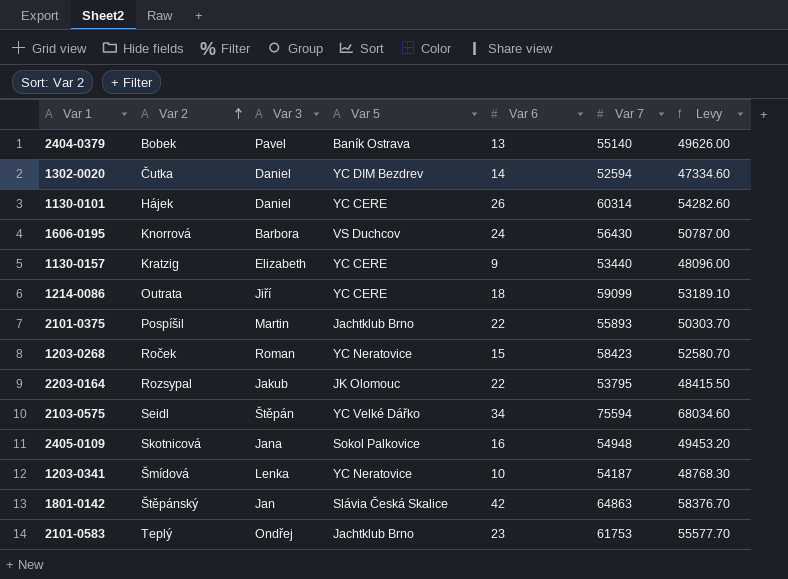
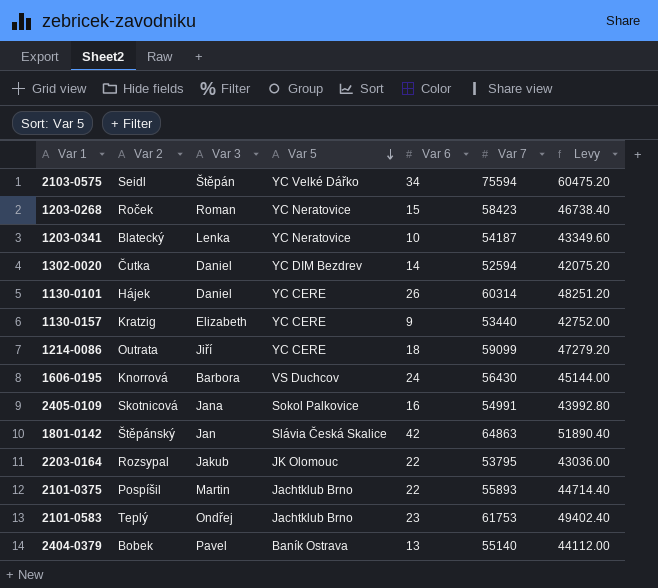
row order: Var 2 ascending -> Var 5 descending
column Levy | formula: [Var 7] * 0.9 -> [Var 7] * 0.8
1203-0341 | Var 2: Šmídová -> Blatecký
2405-0109 | Var 7: 54948 -> 54991

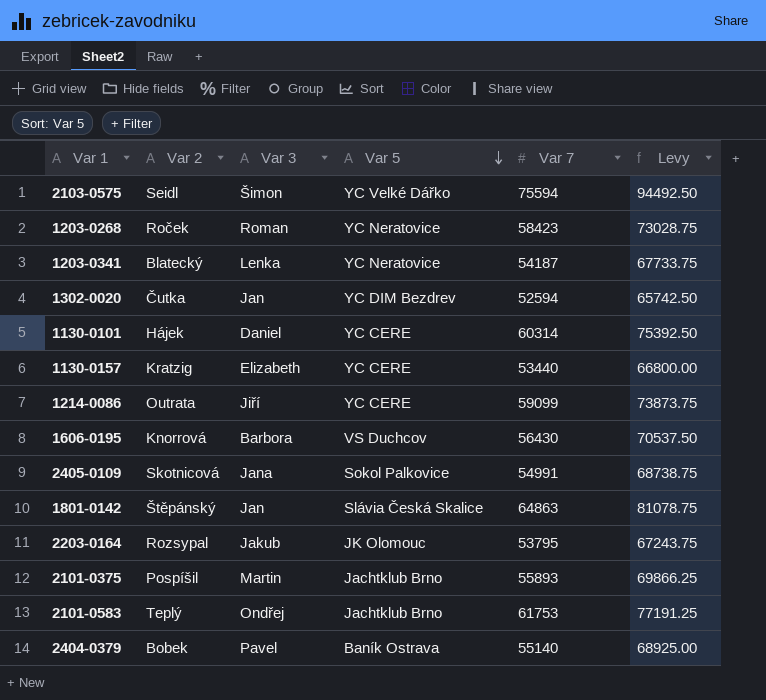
column Var 6 | position: 5 -> none
column Levy | formula: [Var 7] * 0.8 -> [Var 7] * 1.25
2103-0575 | Var 3: Štěpán -> Šimon
1302-0020 | Var 3: Daniel -> Jan

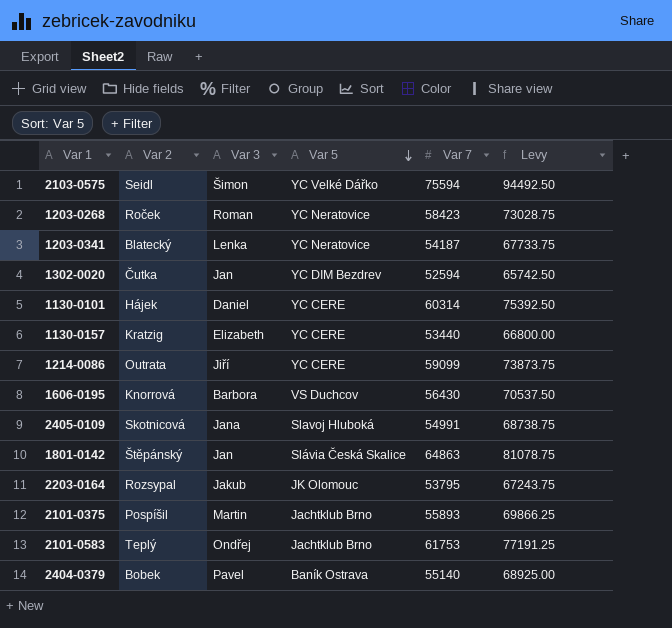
2405-0109 | Var 5: Sokol Palkovice -> Slavoj Hluboká

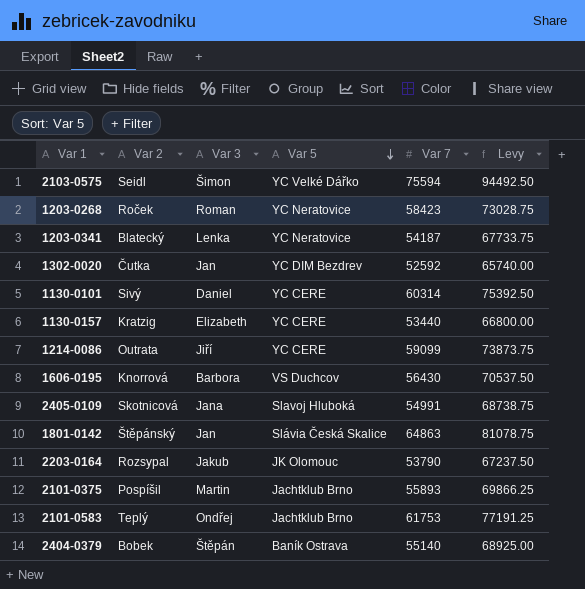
1302-0020 | Var 7: 52594 -> 52592
1302-0020 | Levy: 65742.50 -> 65740.00
1130-0101 | Var 2: Hájek -> Sivý
2203-0164 | Var 7: 53795 -> 53790
2203-0164 | Levy: 67243.75 -> 67237.50
2404-0379 | Var 3: Pavel -> Štěpán

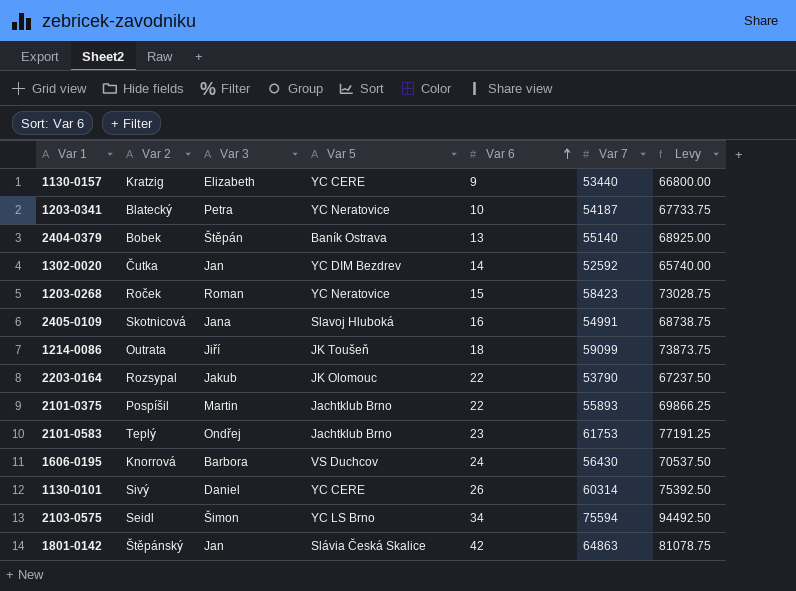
row order: Var 5 descending -> Var 6 ascending
column Var 6 | position: none -> 5
1203-0341 | Var 3: Lenka -> Petra
1214-0086 | Var 5: YC CERE -> JK Toušeň
2103-0575 | Var 5: YC Velké Dářko -> YC LS Brno

